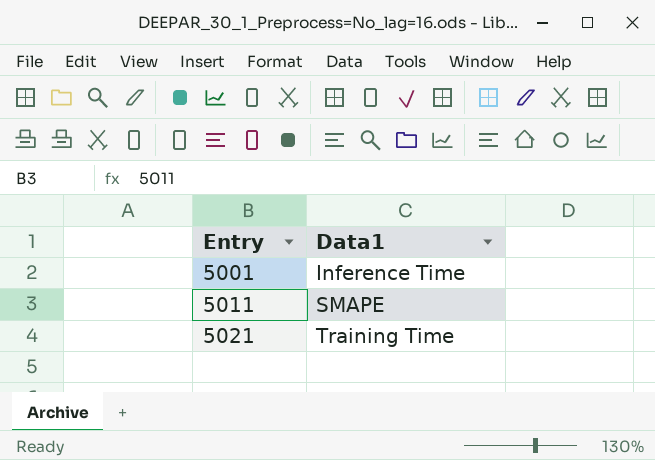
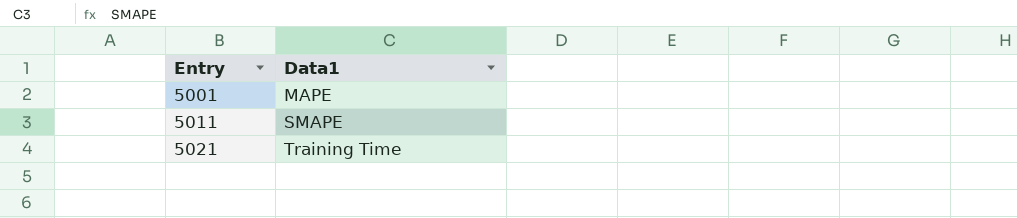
5001 | Data1: Inference Time -> MAPE

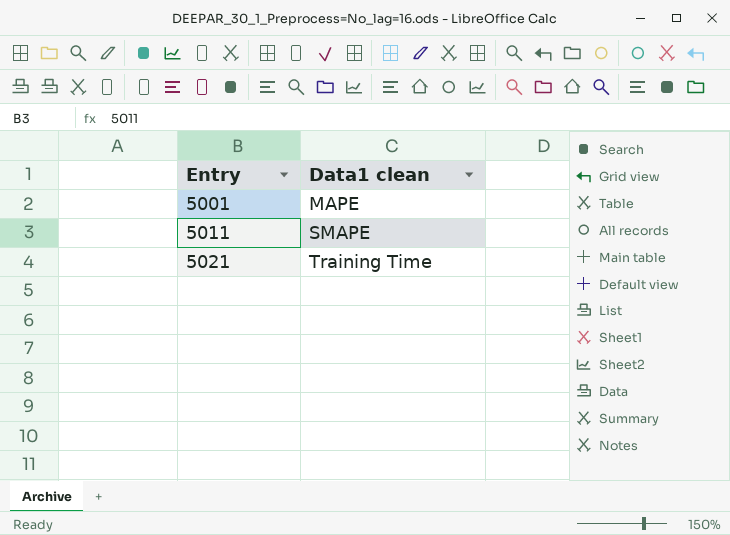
column name: Data1 -> Data1 clean

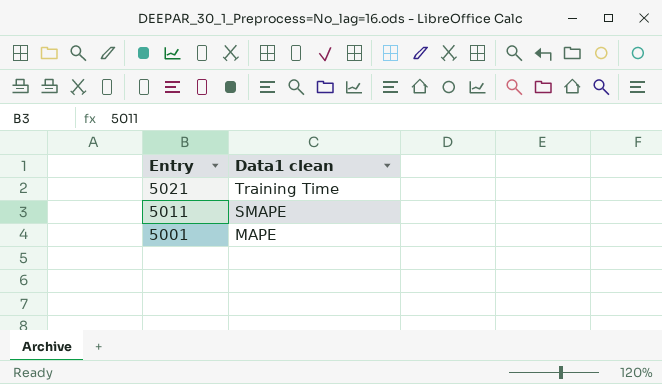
row order: Entry ascending -> Entry descending

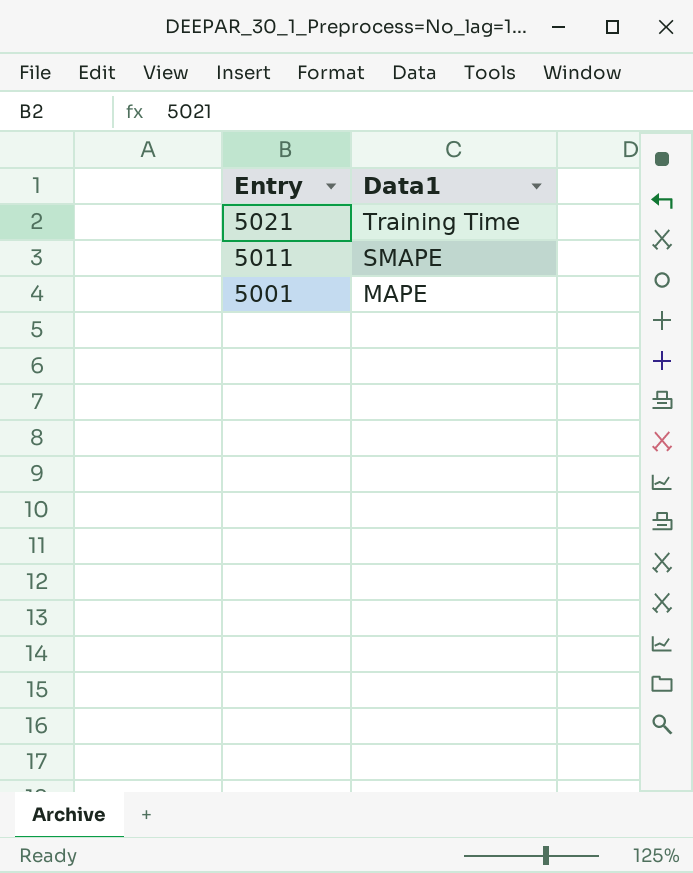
column name: Data1 clean -> Data1

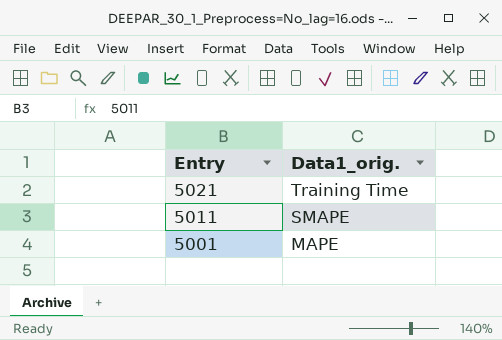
column name: Data1 -> Data1_orig.

